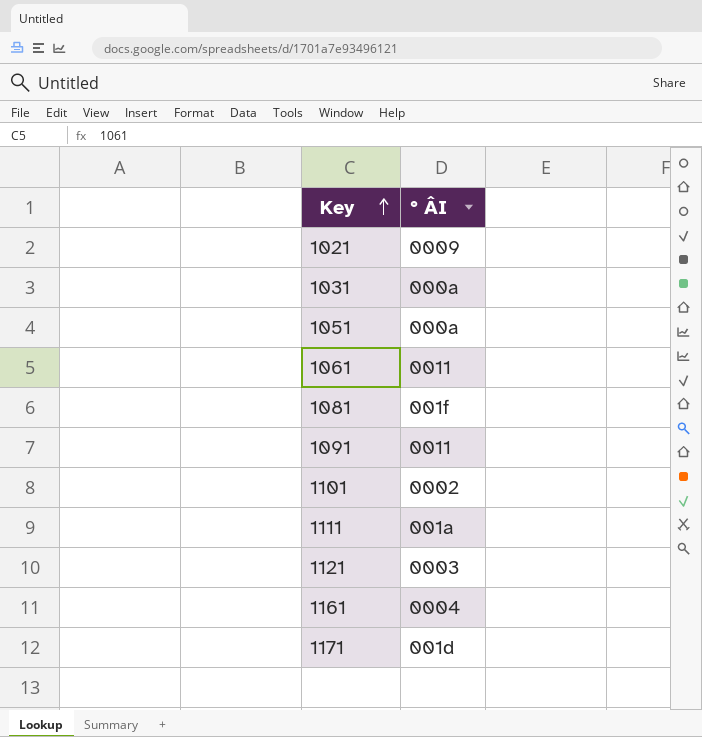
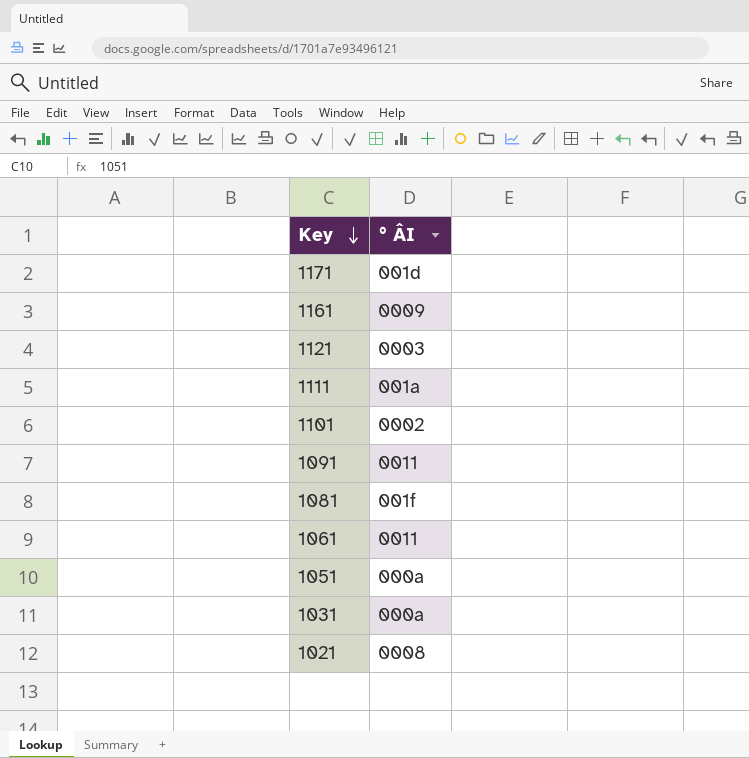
row order: Key ascending -> Key descending
1161 | ° ÂI: 0004 -> 0009
1021 | ° ÂI: 0009 -> 0008

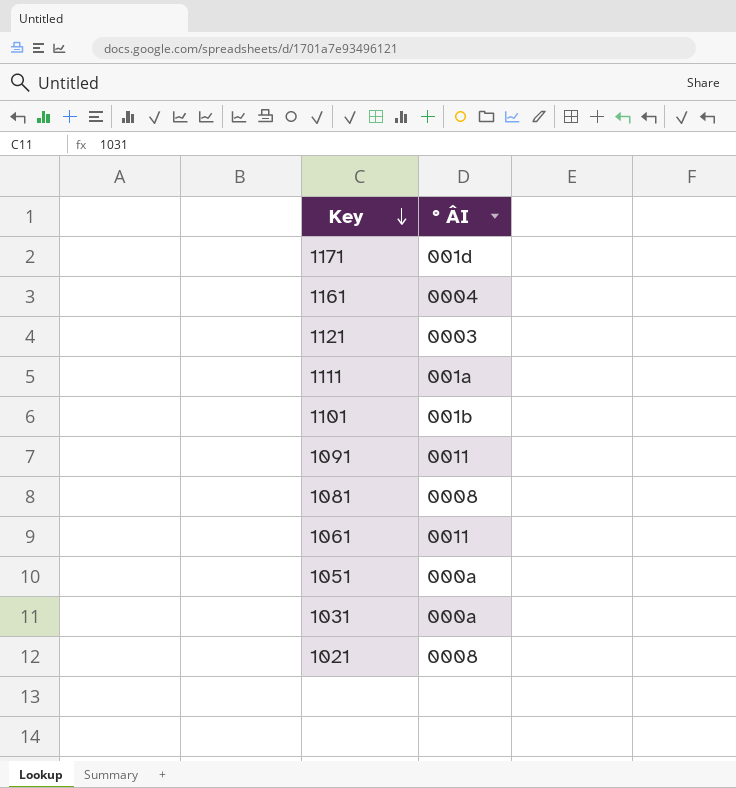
1161 | ° ÂI: 0009 -> 0004
1101 | ° ÂI: 0002 -> 001b
1081 | ° ÂI: 001f -> 0008

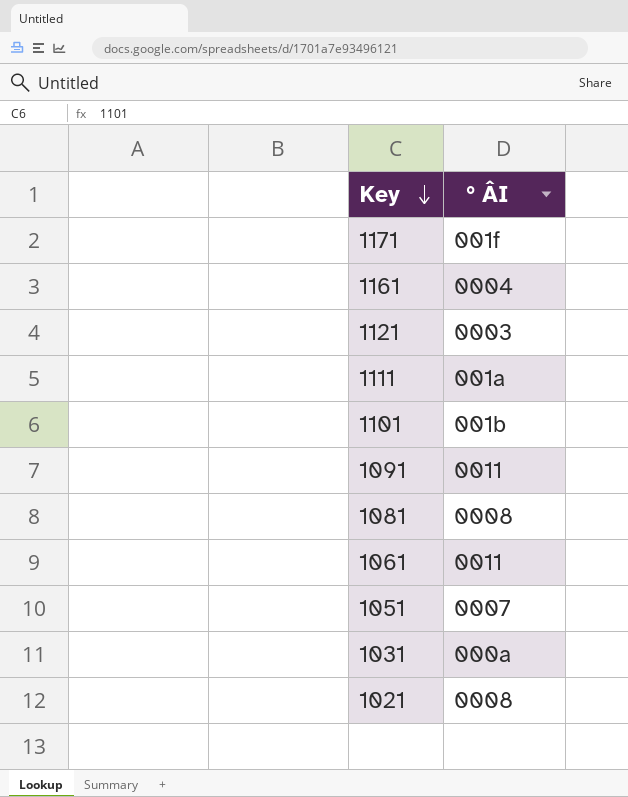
1171 | ° ÂI: 001d -> 001f
1051 | ° ÂI: 000a -> 0007

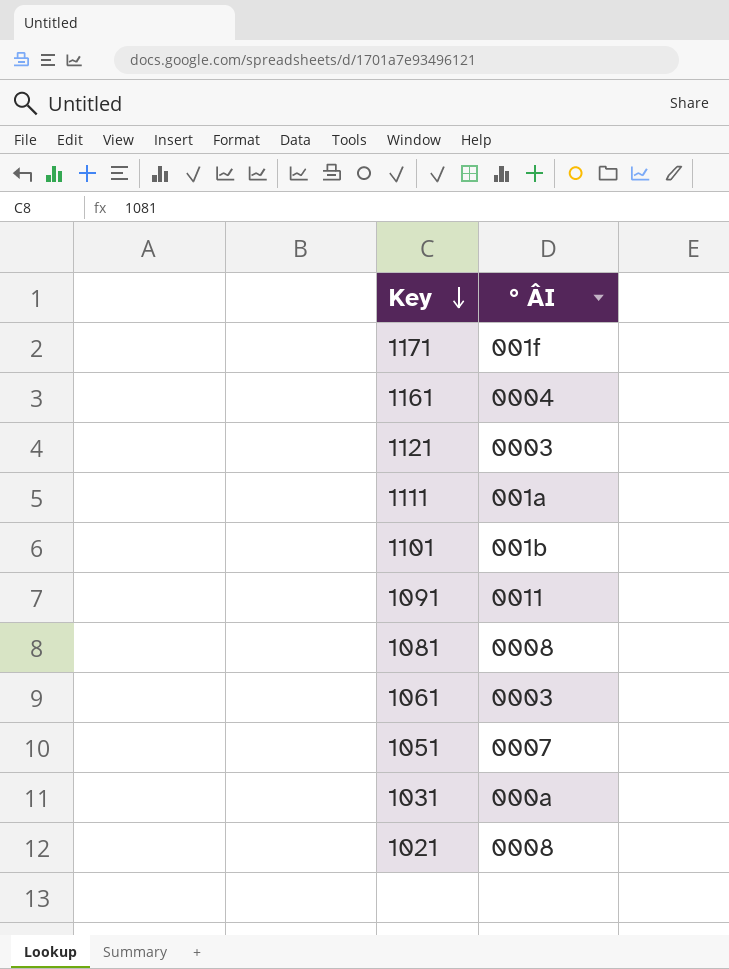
1061 | ° ÂI: 0011 -> 0003

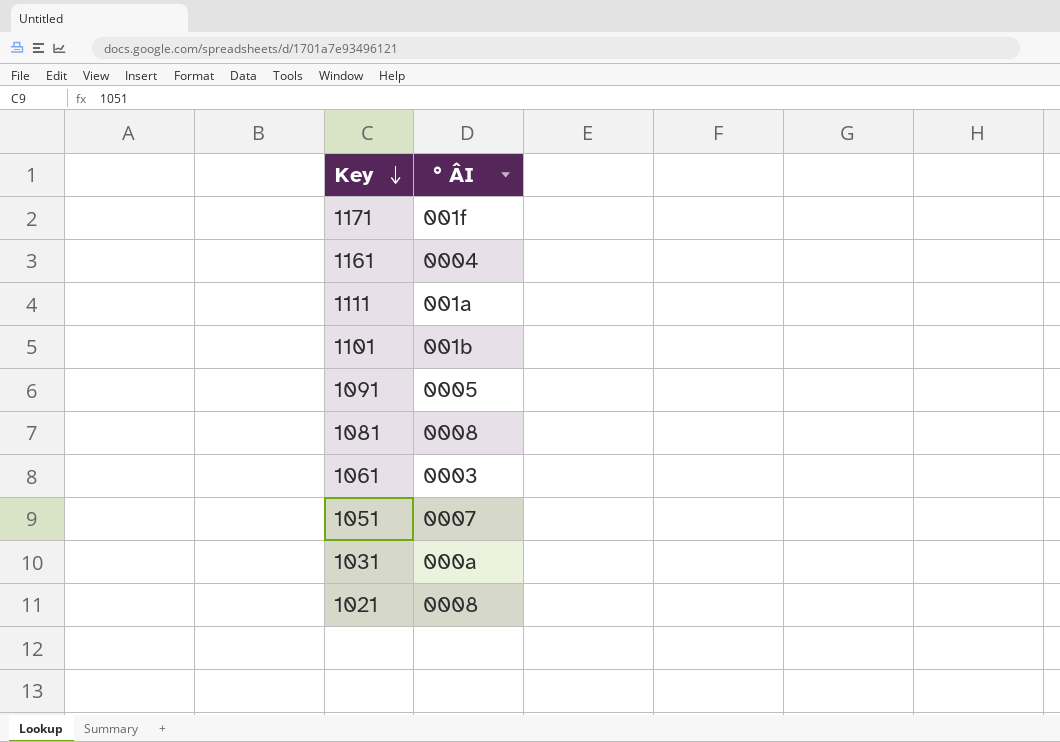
row 1121: 0003 -> none
1091 | ° ÂI: 0011 -> 0005

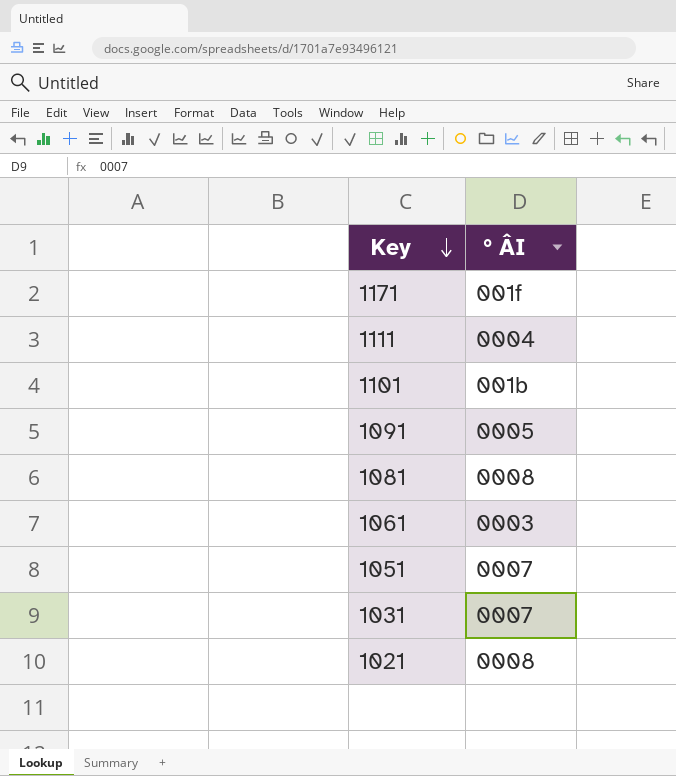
row 1161: 0004 -> none
1111 | ° ÂI: 001a -> 0004
1031 | ° ÂI: 000a -> 0007

